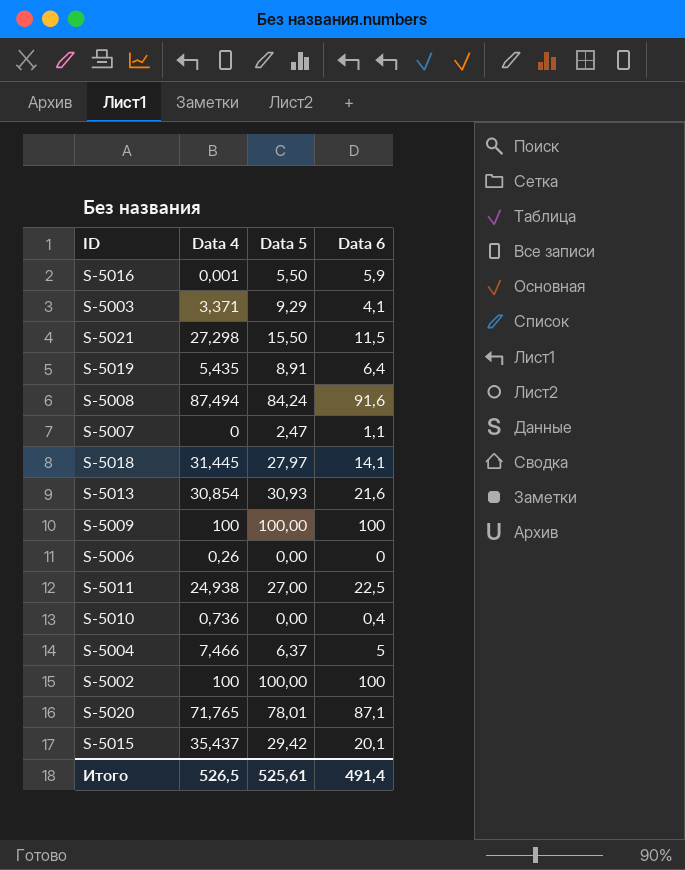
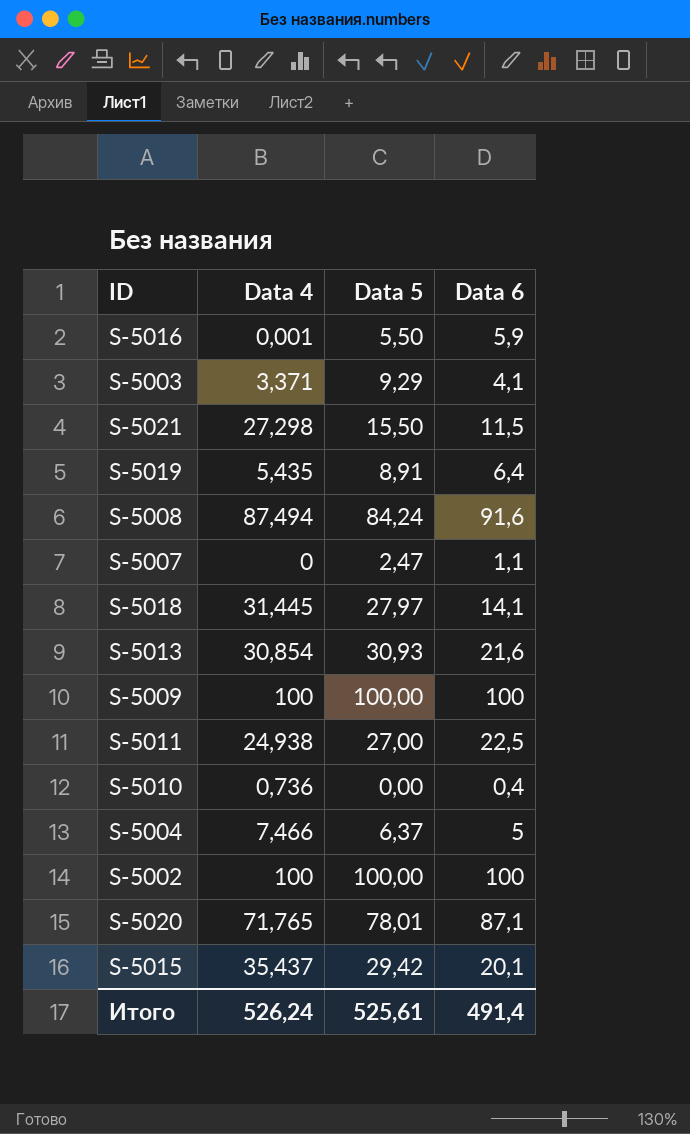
row S-5006: 0,26 | 0,00 | 0 -> none
Итого | Data 4: 526,5 -> 526,24

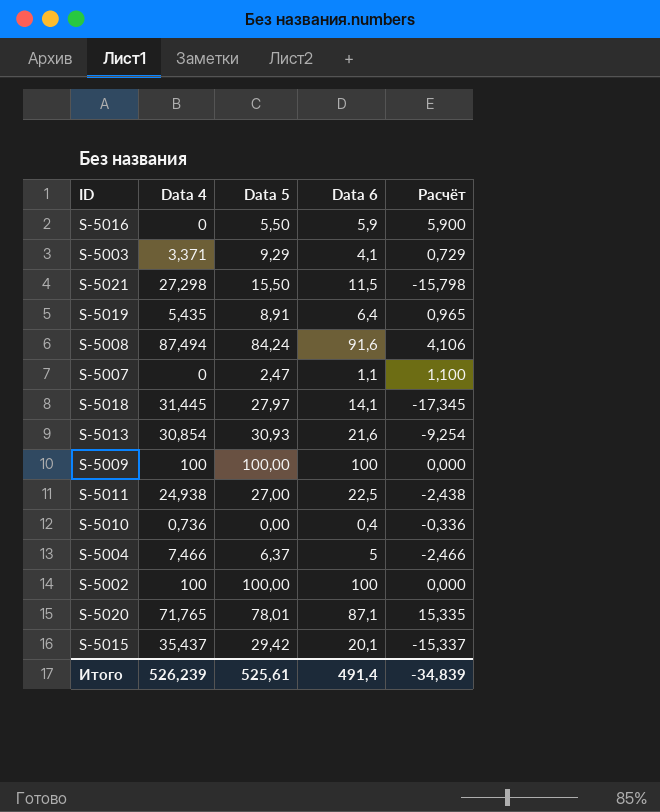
column Расчёт | formula: none -> [Data 6] - [Data 4]
S-5016 | Data 4: 0,001 -> 0
Итого | Data 4: 526,24 -> 526,239

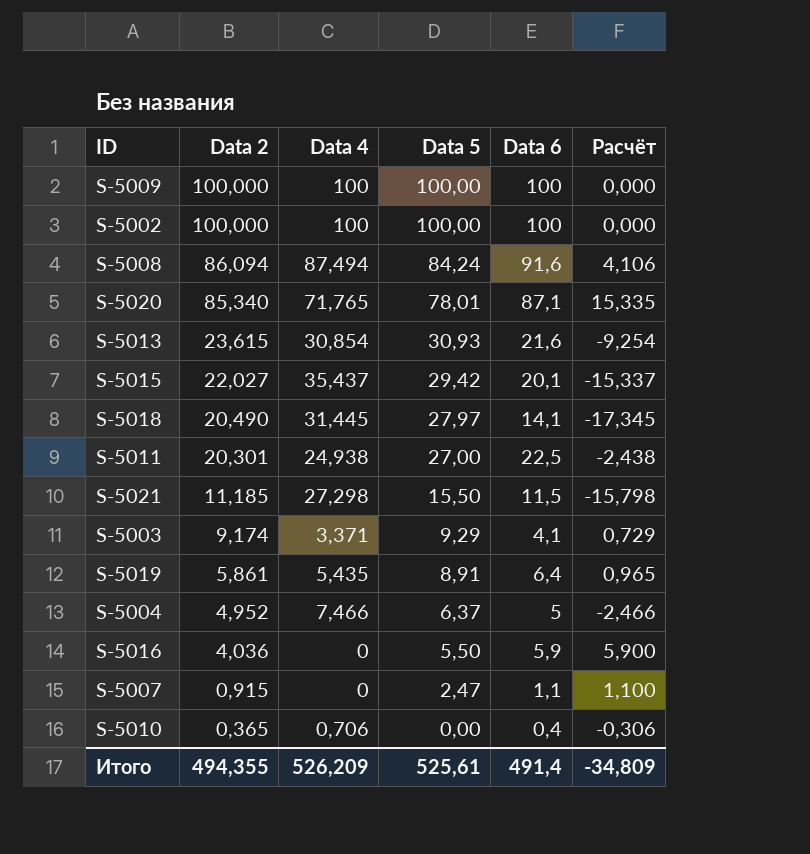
row order: none -> Data 2 descending
column Data 2 | position: none -> 2
S-5010 | Data 4: 0,736 -> 0,706
S-5010 | Расчёт: -0,336 -> -0,306
Итого | Data 4: 526,239 -> 526,209
Итого | Расчёт: -34,839 -> -34,809

